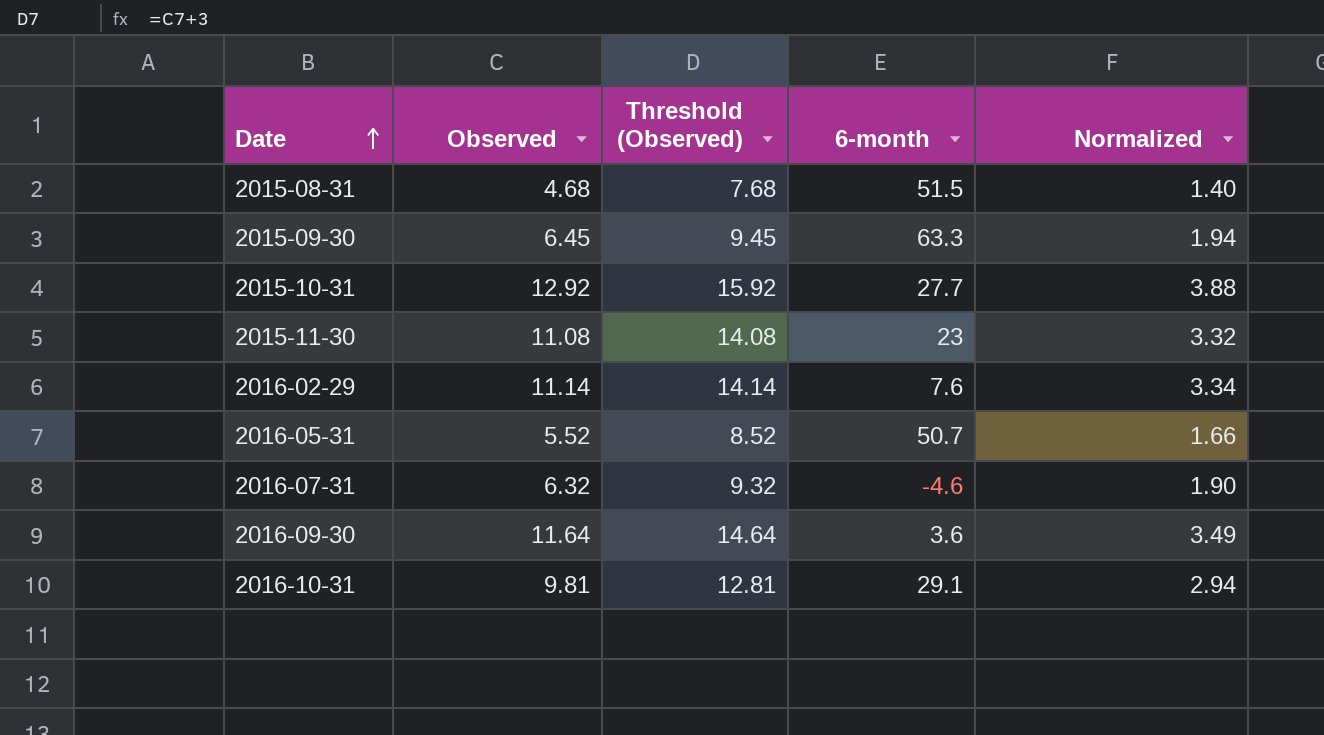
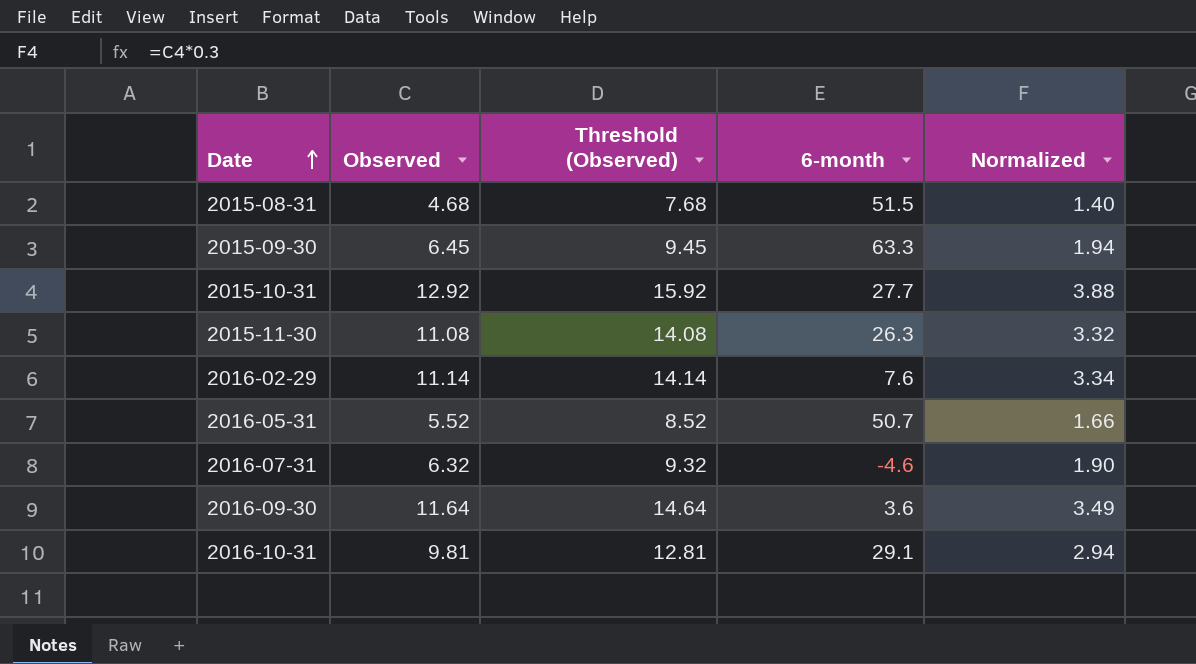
2015-11-30 | 6-month: 23 -> 26.3

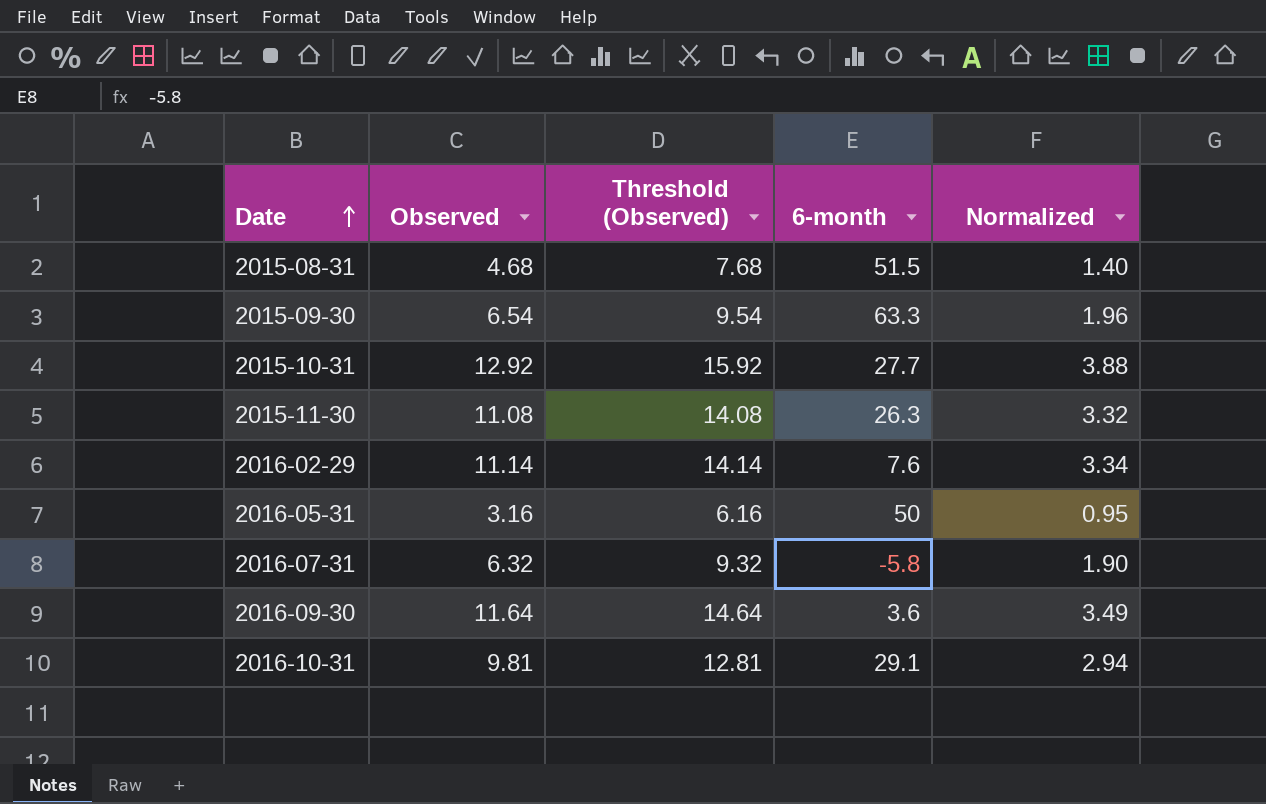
2015-09-30 | Observed: 6.45 -> 6.54
2015-09-30 | Threshold (Observed): 9.45 -> 9.54
2015-09-30 | Normalized: 1.94 -> 1.96
2016-05-31 | Observed: 5.52 -> 3.16
2016-05-31 | Threshold (Observed): 8.52 -> 6.16
2016-05-31 | 6-month: 50.7 -> 50
2016-05-31 | Normalized: 1.66 -> 0.95
2016-07-31 | 6-month: -4.6 -> -5.8

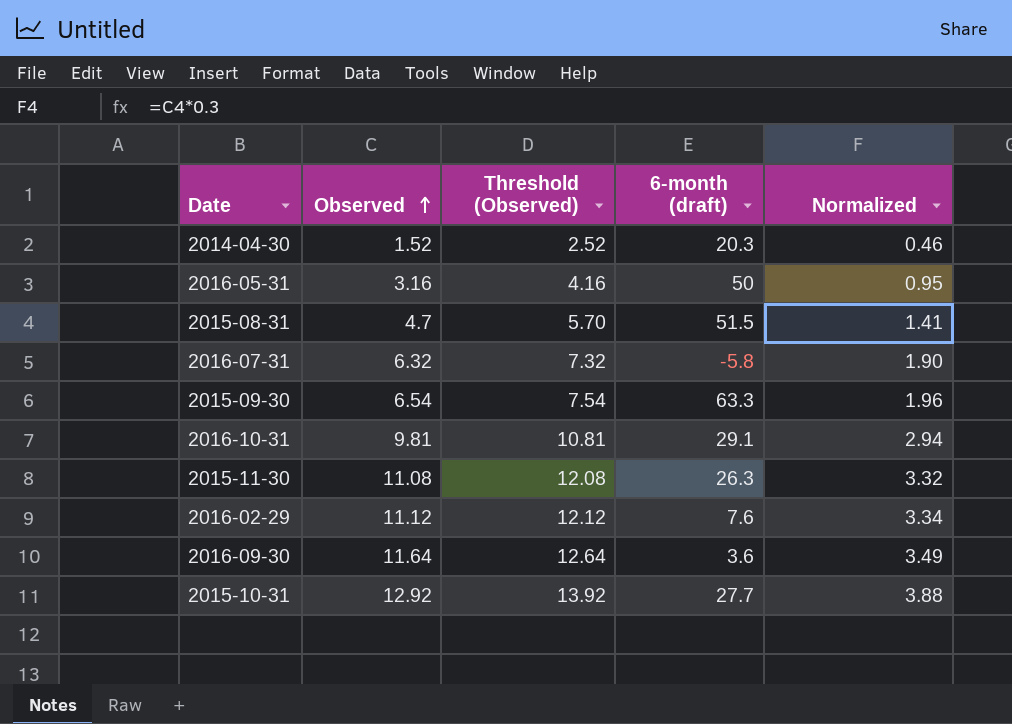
row order: Date ascending -> Observed ascending
column Threshold (Observed) | formula: [Observed] + 3 -> [Observed] + 1
column name: 6-month -> 6-month (draft)
row 2014-04-30: none -> 1.52 | 2.52 | 20.3 | 0.46
2015-08-31 | Observed: 4.68 -> 4.7
2015-08-31 | Normalized: 1.40 -> 1.41
2016-02-29 | Observed: 11.14 -> 11.12

